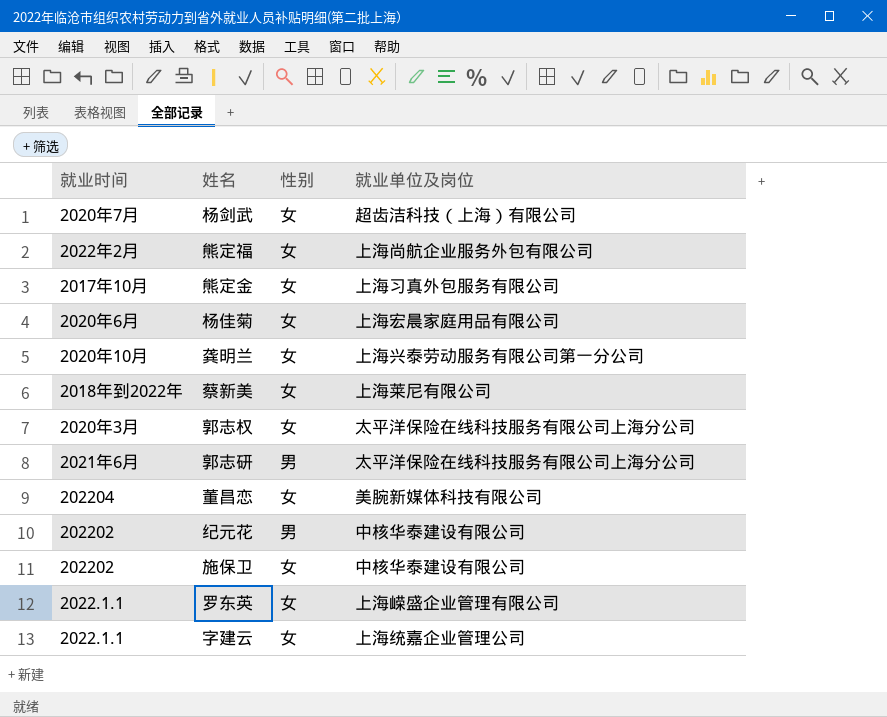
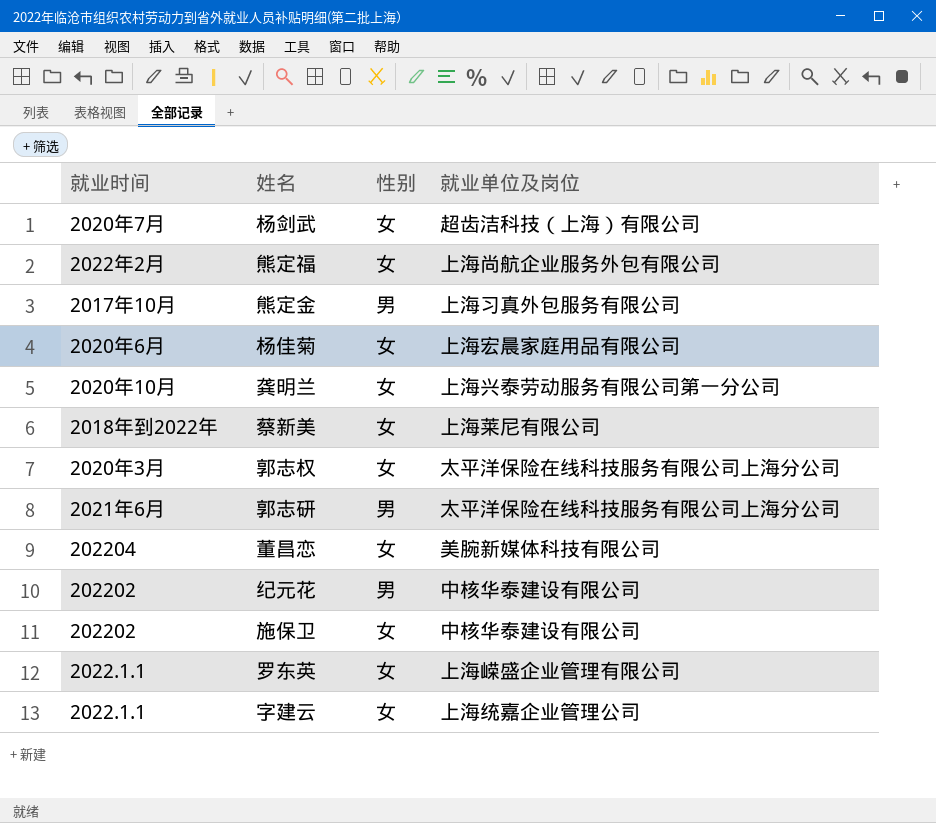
熊定金 | 性别: 女 -> 男

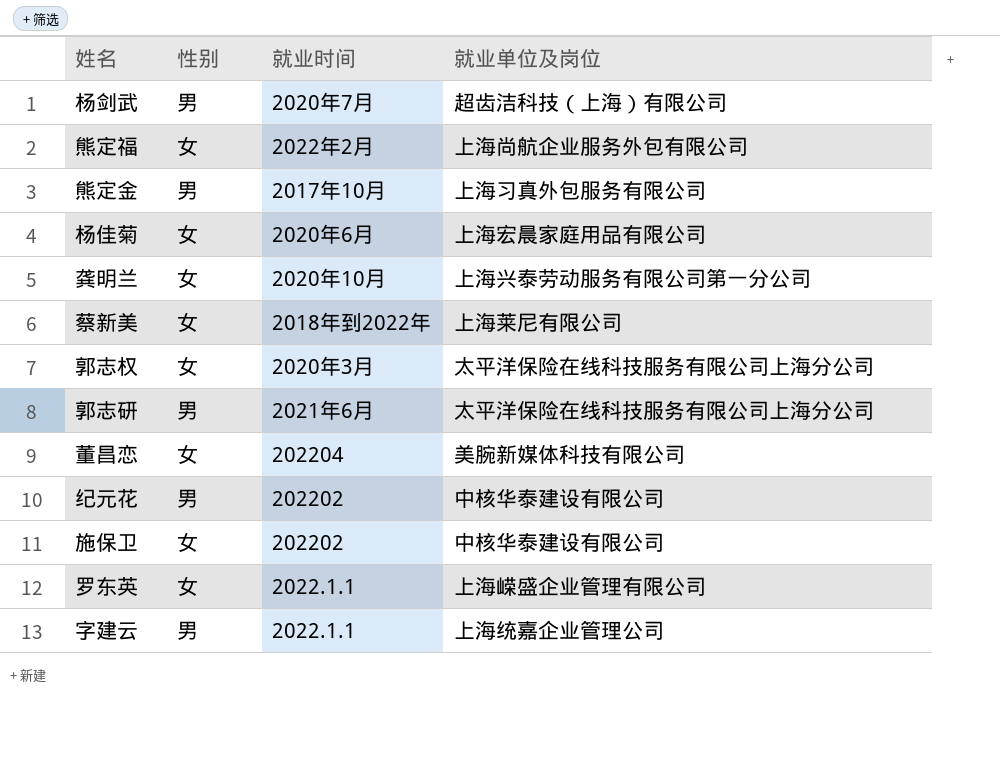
column 就业时间 | position: 1 -> 3
杨剑武 | 性别: 女 -> 男
字建云 | 性别: 女 -> 男

